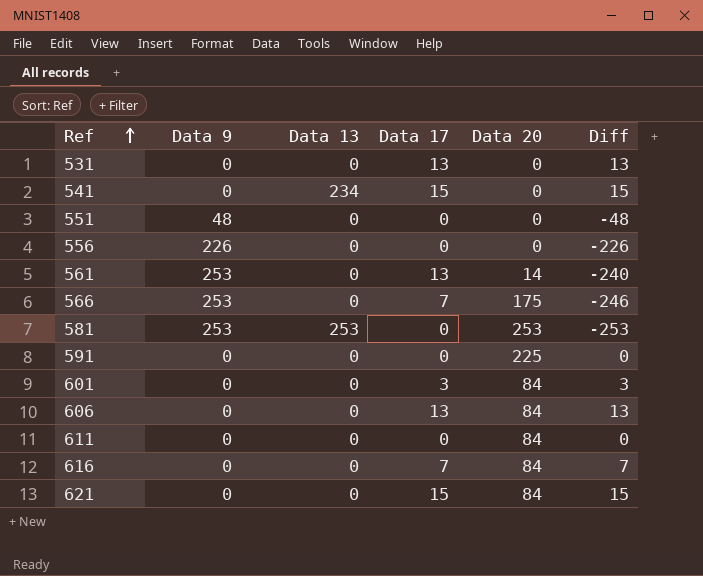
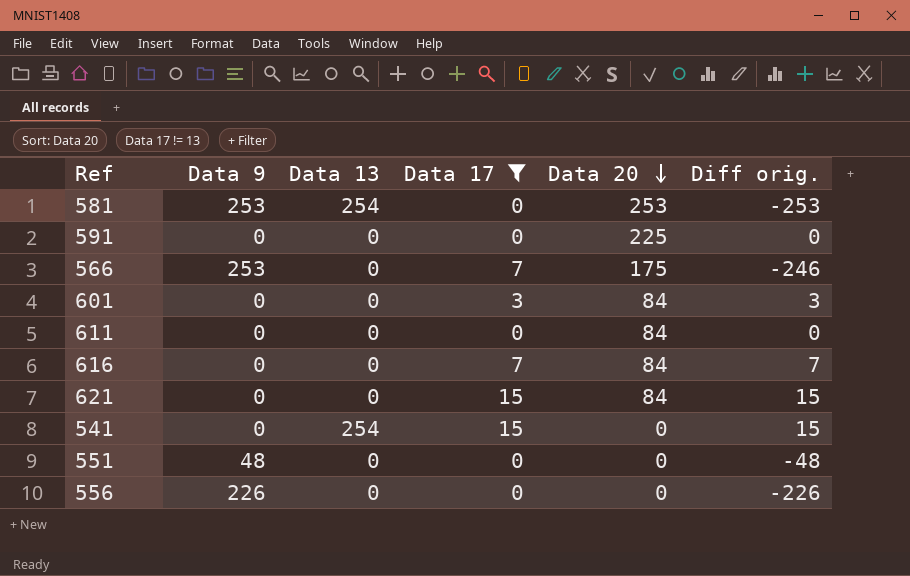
filter: none -> Data 17 != 13
row order: Ref ascending -> Data 20 descending
column name: Diff -> Diff orig.
581 | Data 13: 253 -> 254
541 | Data 13: 234 -> 254

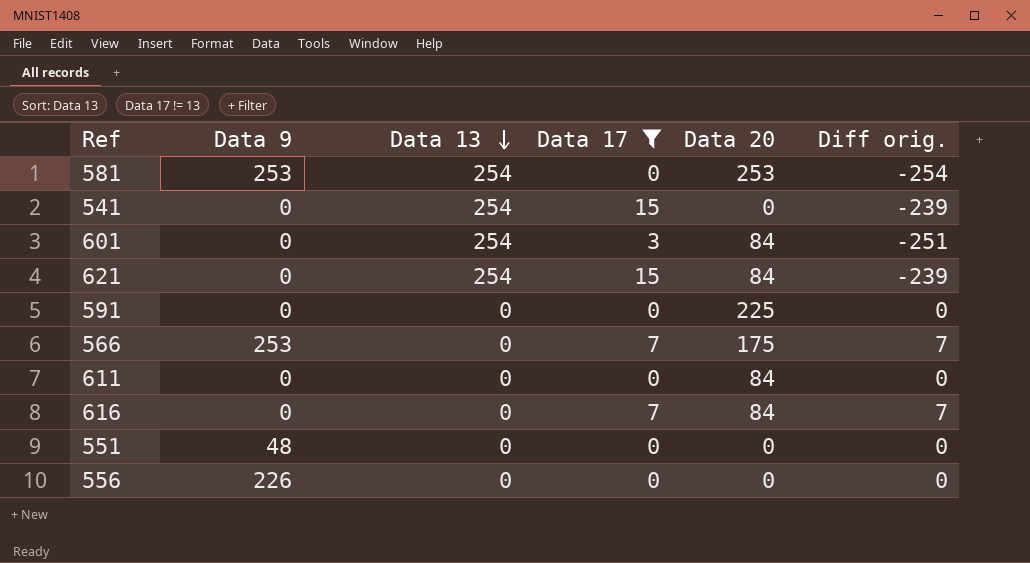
row order: Data 20 descending -> Data 13 descending
column Diff orig. | formula: [Data 17] - [Data 9] -> [Data 17] - [Data 13]
601 | Data 13: 0 -> 254
621 | Data 13: 0 -> 254

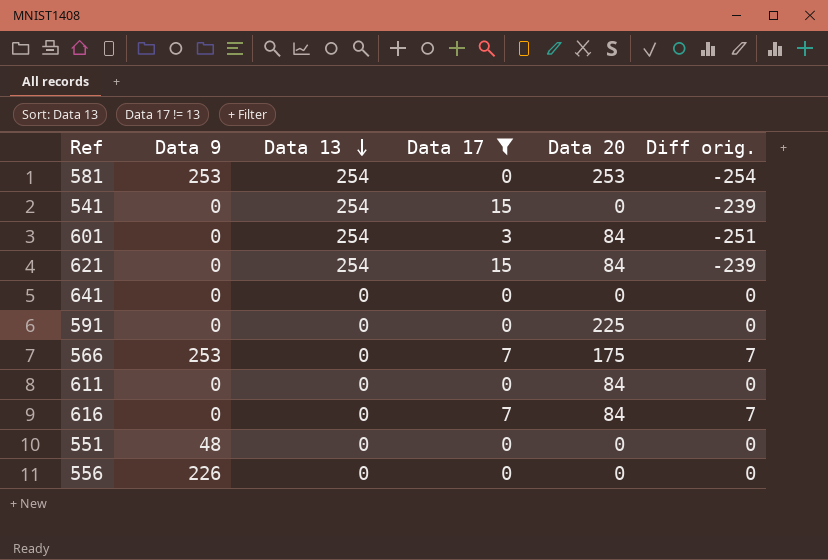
row 641: none -> 0 | 0 | 0 | 0 | 0

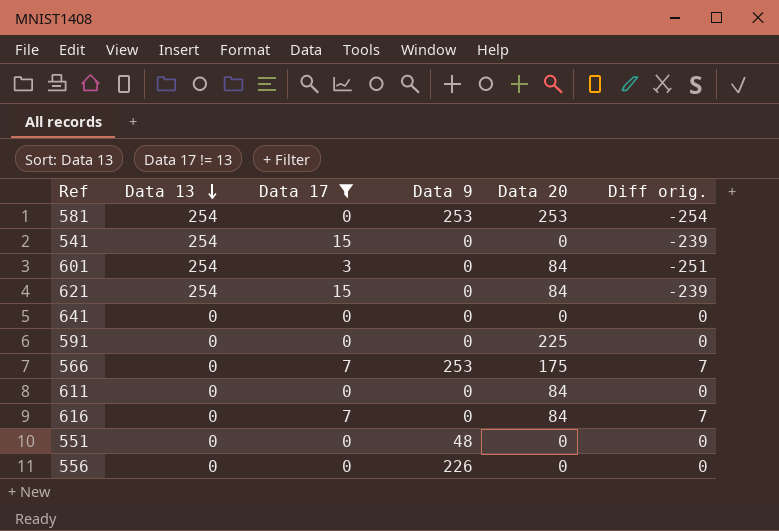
column Data 9 | position: 2 -> 4

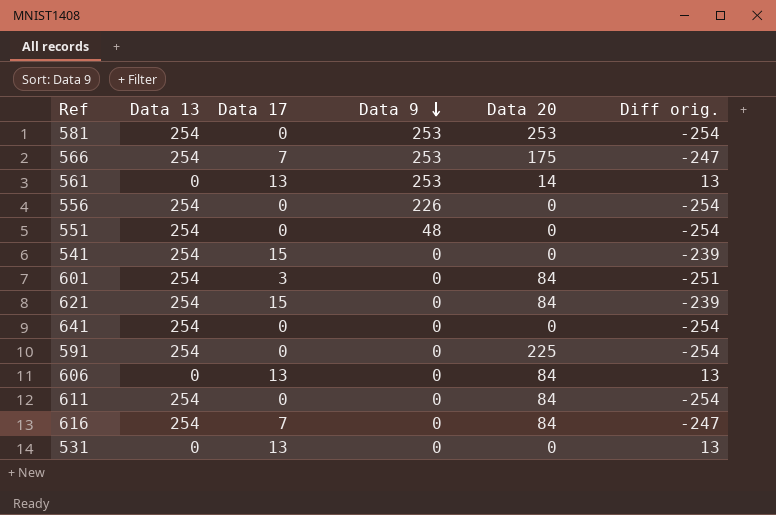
filter: Data 17 != 13 -> none
row order: Data 13 descending -> Data 9 descending
566 | Data 13: 0 -> 254
566 | Diff orig.: 7 -> -247
556 | Data 13: 0 -> 254
556 | Diff orig.: 0 -> -254
551 | Data 13: 0 -> 254
551 | Diff orig.: 0 -> -254
641 | Data 13: 0 -> 254
641 | Diff orig.: 0 -> -254
591 | Data 13: 0 -> 254
591 | Diff orig.: 0 -> -254
611 | Data 13: 0 -> 254
611 | Diff orig.: 0 -> -254
616 | Data 13: 0 -> 254
616 | Diff orig.: 7 -> -247

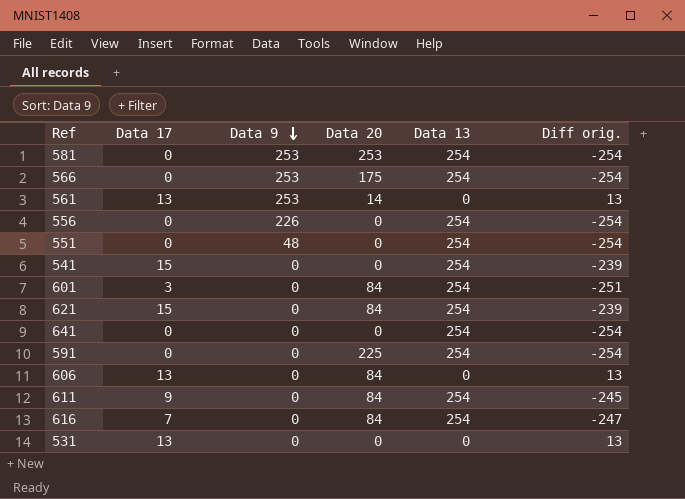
column Data 13 | position: 2 -> 5
566 | Data 17: 7 -> 0
566 | Diff orig.: -247 -> -254
611 | Data 17: 0 -> 9
611 | Diff orig.: -254 -> -245

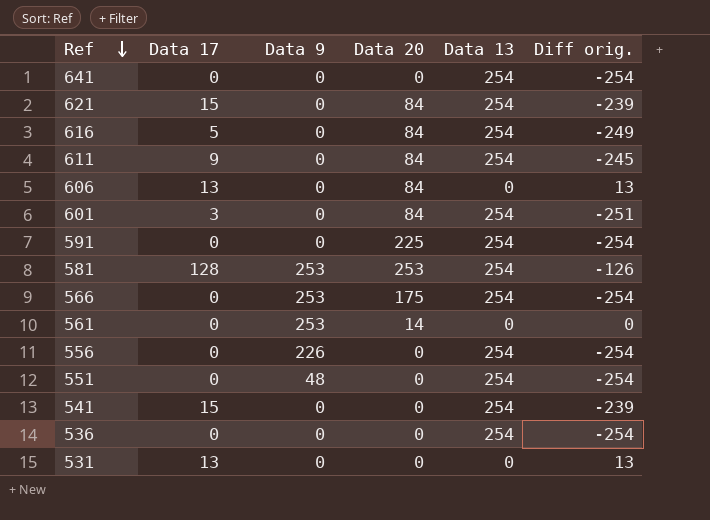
row order: Data 9 descending -> Ref descending
616 | Data 17: 7 -> 5
616 | Diff orig.: -247 -> -249
581 | Data 17: 0 -> 128
581 | Diff orig.: -254 -> -126
561 | Data 17: 13 -> 0
561 | Diff orig.: 13 -> 0
row 536: none -> 0 | 0 | 0 | 254 | -254

